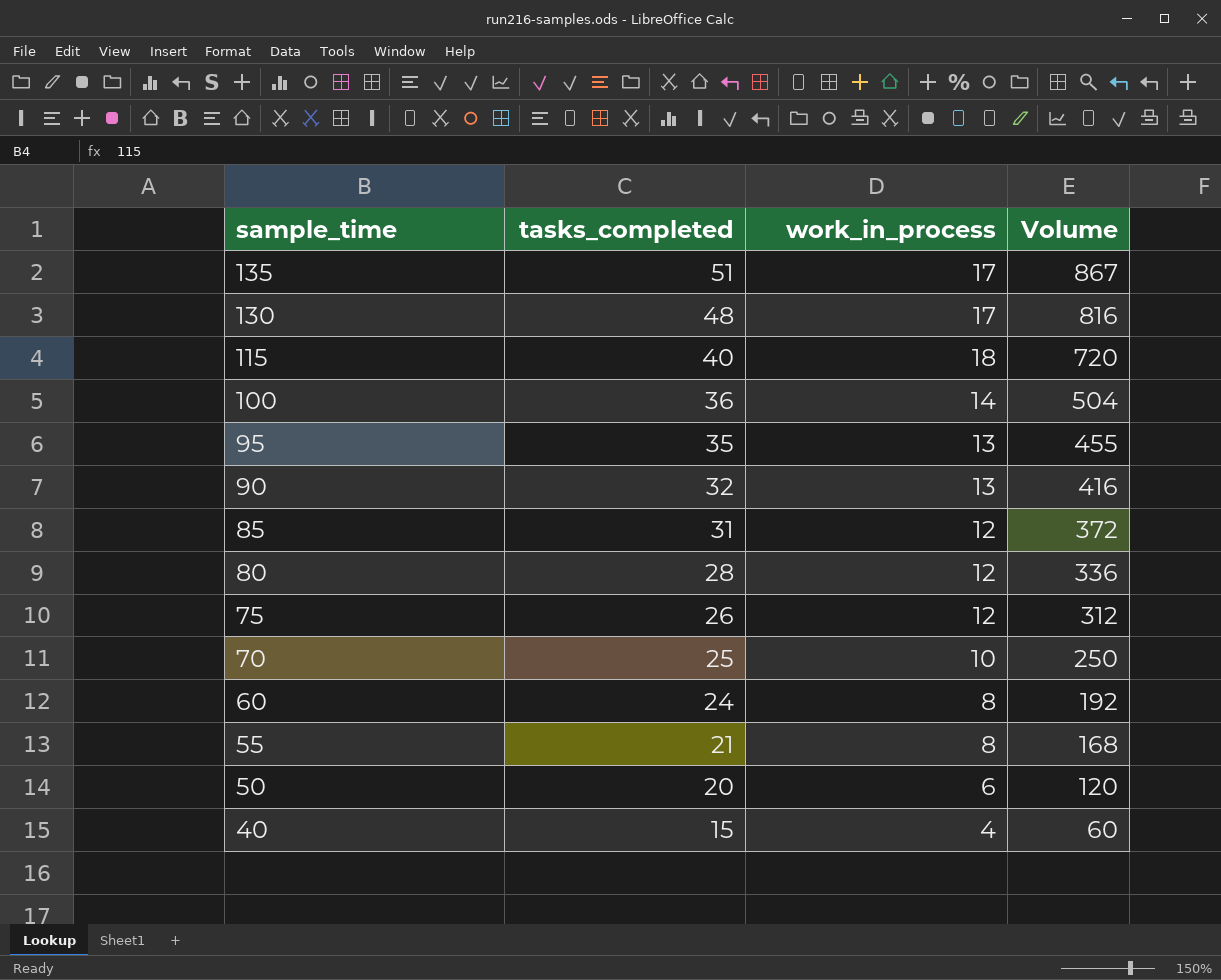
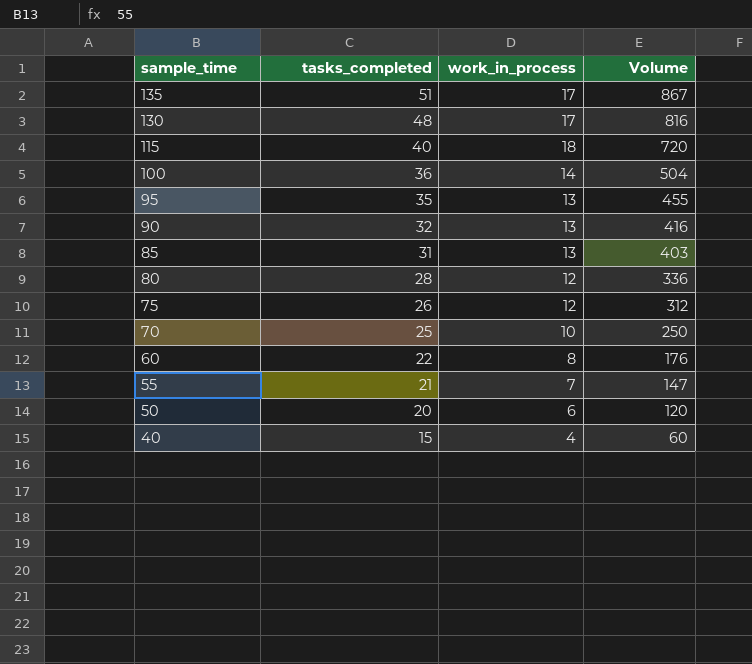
85 | work_in_process: 12 -> 13
85 | Volume: 372 -> 403
60 | tasks_completed: 24 -> 22
60 | Volume: 192 -> 176
55 | work_in_process: 8 -> 7
55 | Volume: 168 -> 147

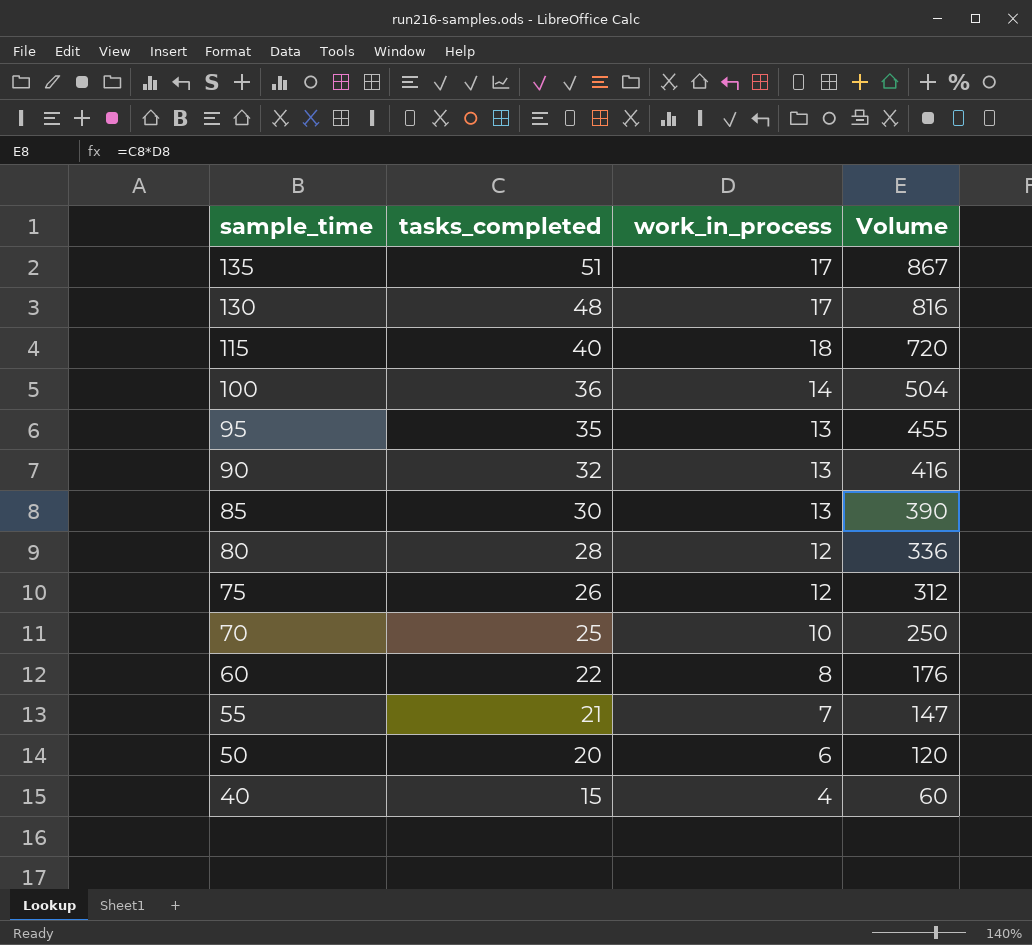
85 | tasks_completed: 31 -> 30
85 | Volume: 403 -> 390

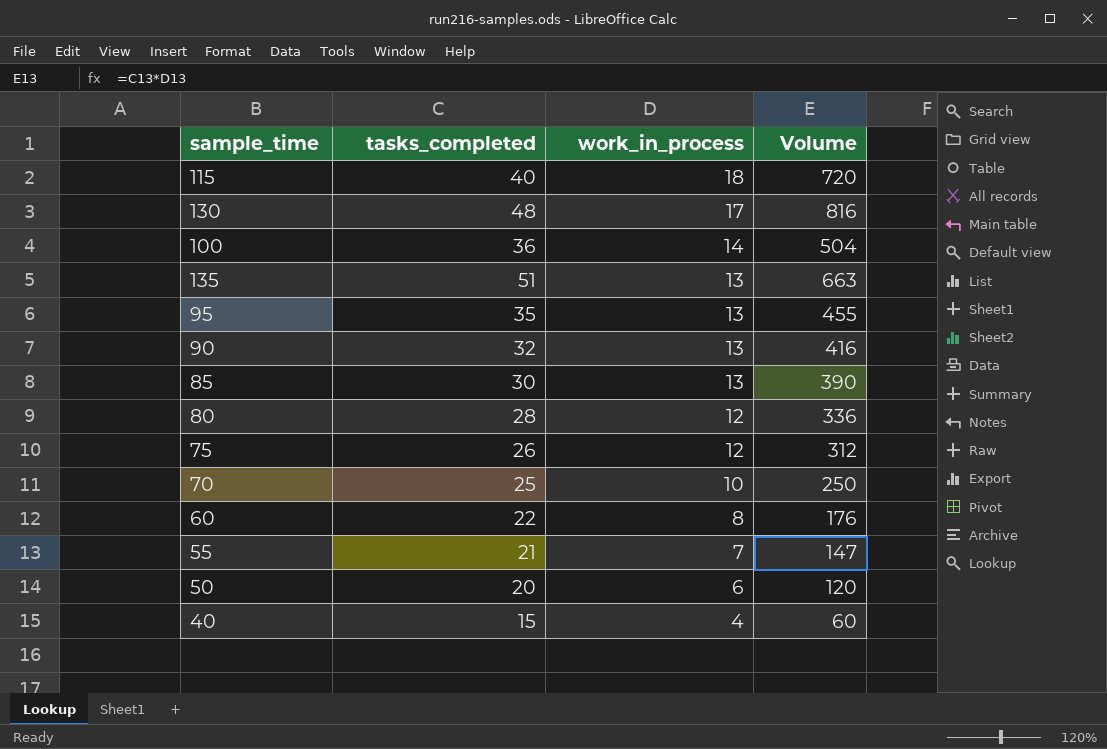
row order: sample_time descending -> work_in_process descending
135 | work_in_process: 17 -> 13
135 | Volume: 867 -> 663

